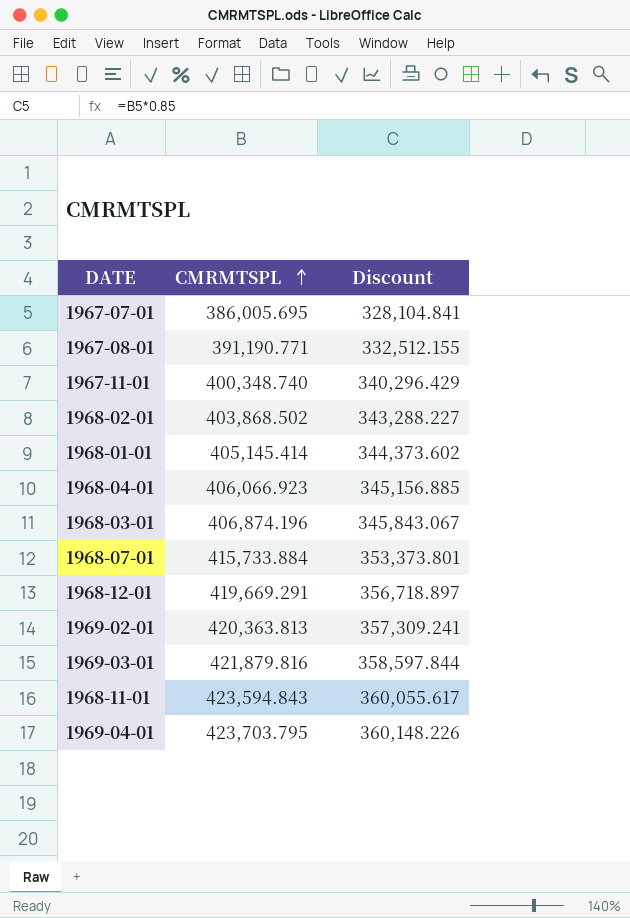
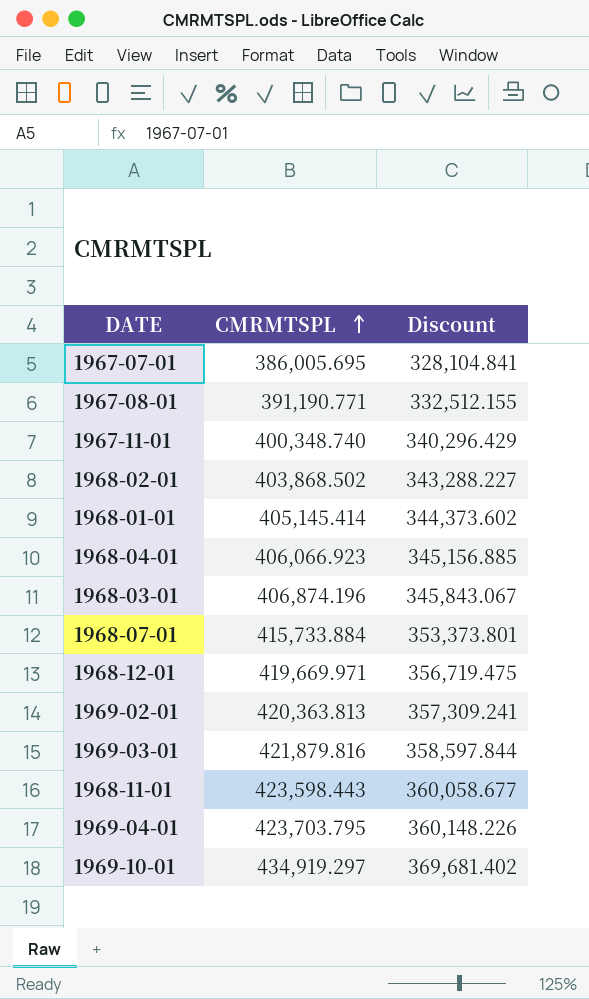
1968-12-01 | CMRMTSPL: 419,669.291 -> 419,669.971
1968-12-01 | Discount: 356,718.897 -> 356,719.475
1968-11-01 | CMRMTSPL: 423,594.843 -> 423,598.443
1968-11-01 | Discount: 360,055.617 -> 360,058.677
row 1969-10-01: none -> 434,919.297 | 369,681.402

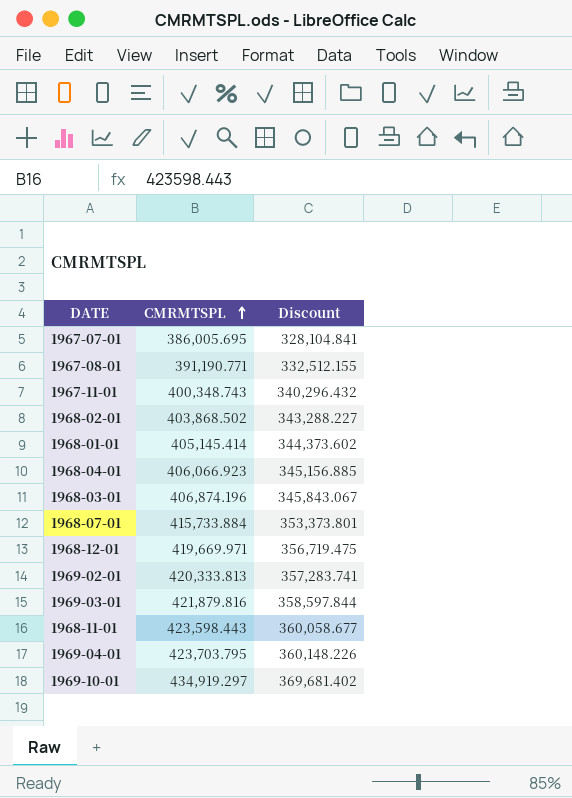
1967-11-01 | CMRMTSPL: 400,348.740 -> 400,348.743
1967-11-01 | Discount: 340,296.429 -> 340,296.432
1969-02-01 | CMRMTSPL: 420,363.813 -> 420,333.813
1969-02-01 | Discount: 357,309.241 -> 357,283.741

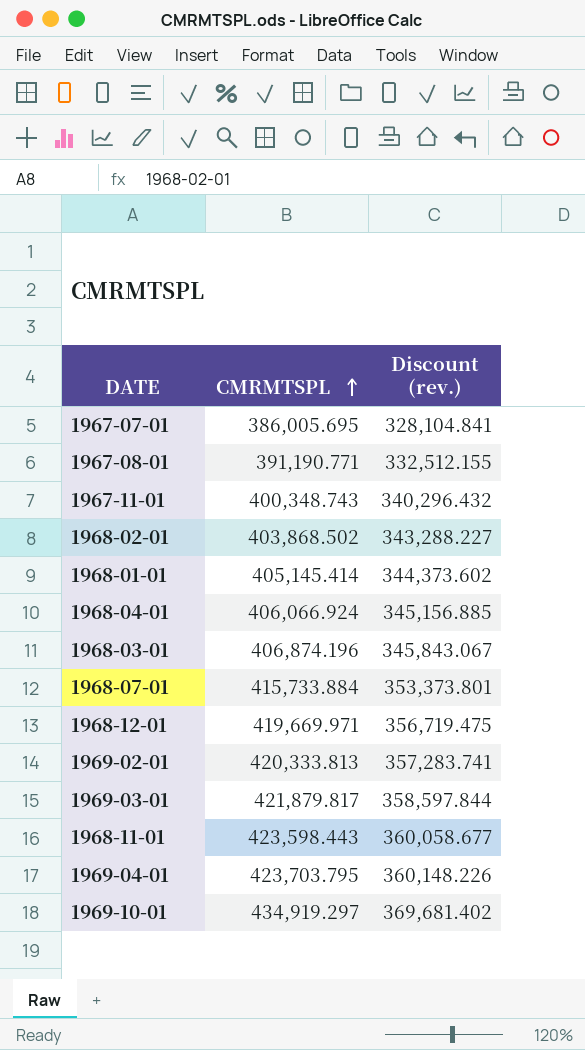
column name: Discount -> Discount (rev.)
1968-04-01 | CMRMTSPL: 406,066.923 -> 406,066.924
1969-03-01 | CMRMTSPL: 421,879.816 -> 421,879.817

